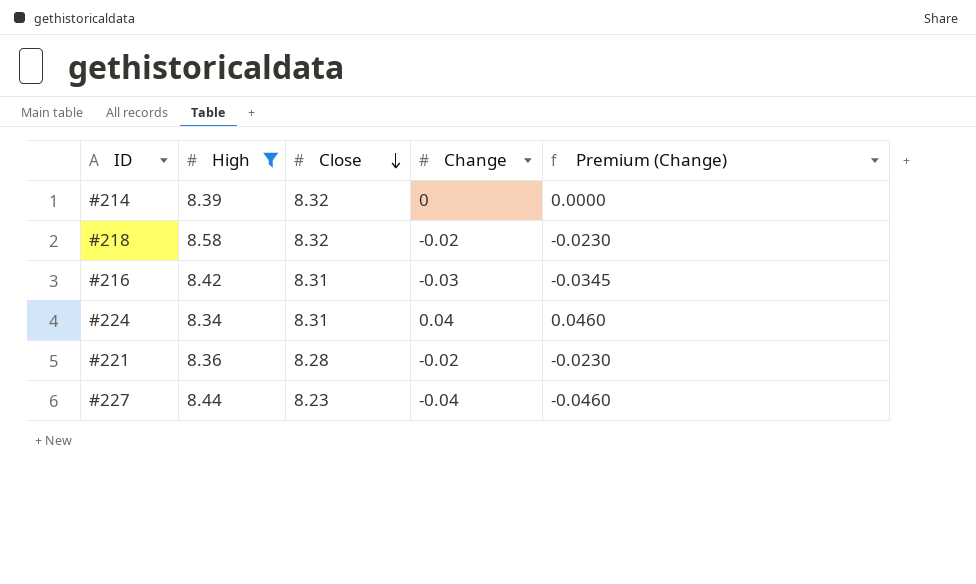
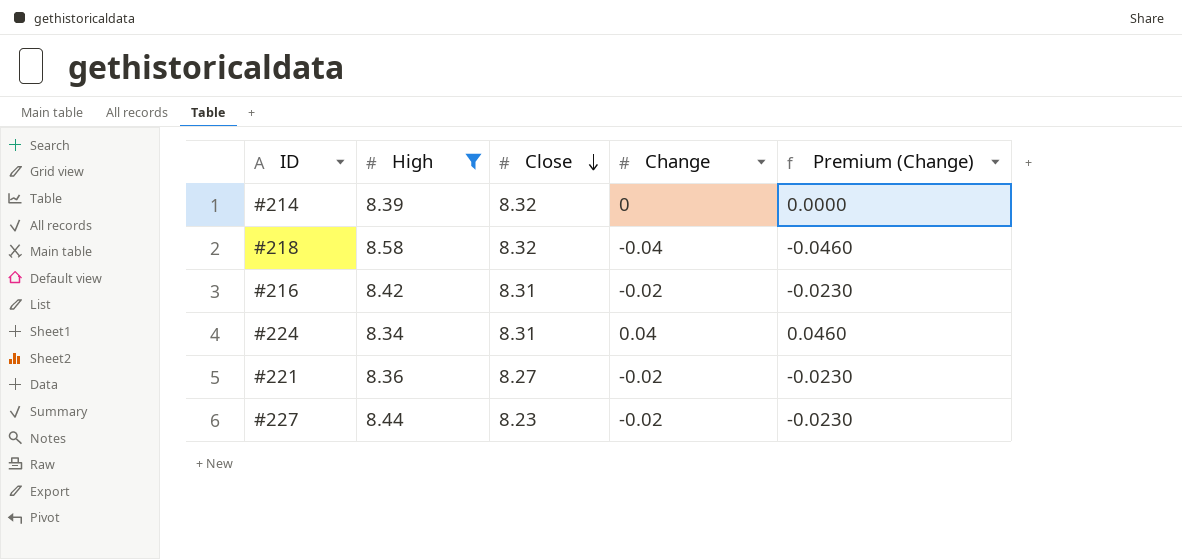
#218 | Change: -0.02 -> -0.04
#218 | Premium (Change): -0.0230 -> -0.0460
#216 | Change: -0.03 -> -0.02
#216 | Premium (Change): -0.0345 -> -0.0230
#221 | Close: 8.28 -> 8.27
#227 | Change: -0.04 -> -0.02
#227 | Premium (Change): -0.0460 -> -0.0230

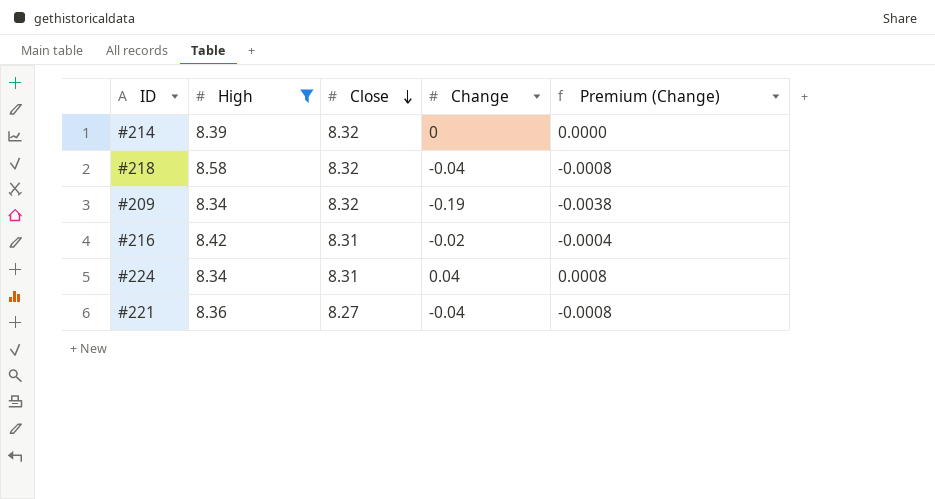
column Premium (Change) | formula: [Change] * 1.15 -> [Change] * 0.02
row #227: 8.44 | 8.23 | -0.02 | -0.0230 -> none
row #209: none -> 8.34 | 8.32 | -0.19 | -0.0038
#221 | Change: -0.02 -> -0.04

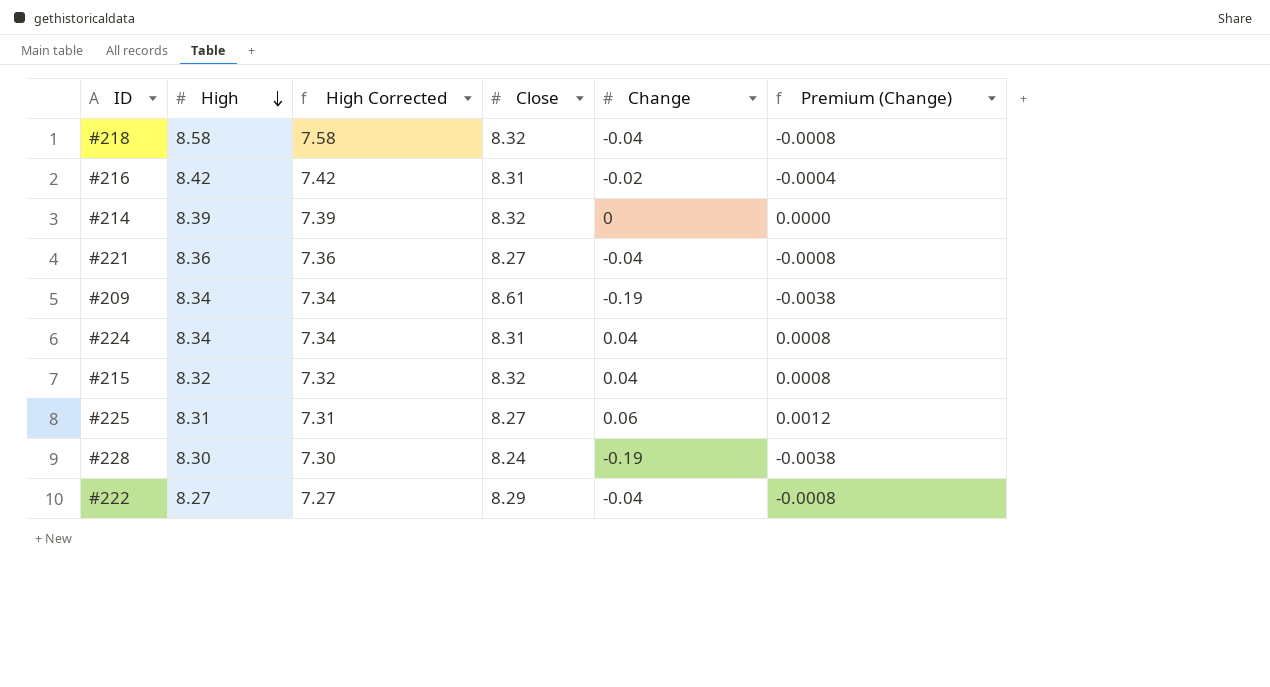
filter: High >= 8.34 -> none
row order: Close descending -> High descending
column High Corrected | formula: none -> [High] - 1
#209 | Close: 8.32 -> 8.61

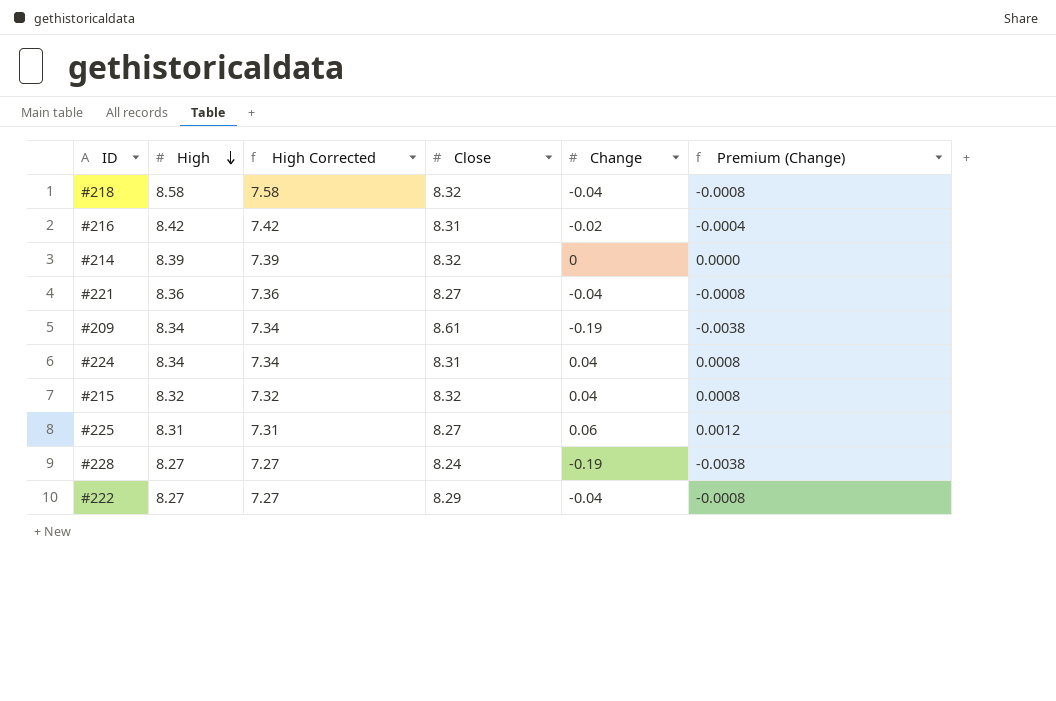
#228 | High: 8.30 -> 8.27
#228 | High Corrected: 7.30 -> 7.27

